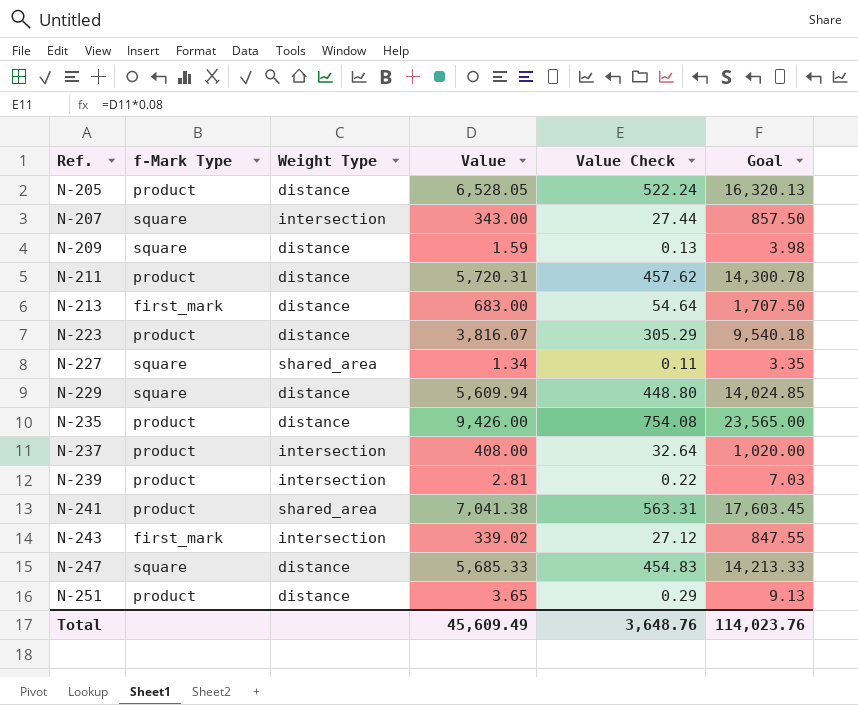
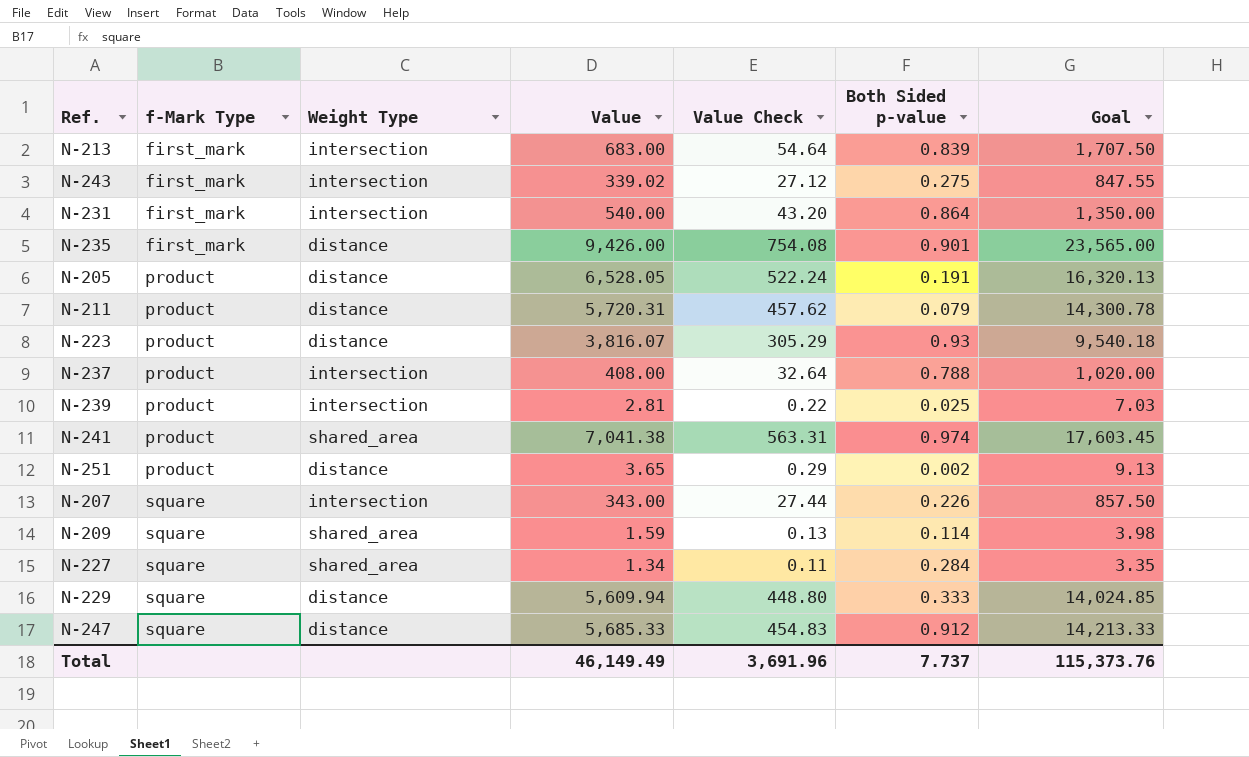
row order: Ref. ascending -> f-Mark Type ascending
column Both Sided p-value | position: none -> 6
N-213 | Weight Type: distance -> intersection
row N-231: none -> first_mark | intersection | 540.00 | 43.20 | 0.864 | 1,350.00
N-235 | f-Mark Type: product -> first_mark
N-209 | Weight Type: distance -> shared_area
Total | Value: 45,609.49 -> 46,149.49
Total | Value Check: 3,648.76 -> 3,691.96
Total | Goal: 114,023.76 -> 115,373.76

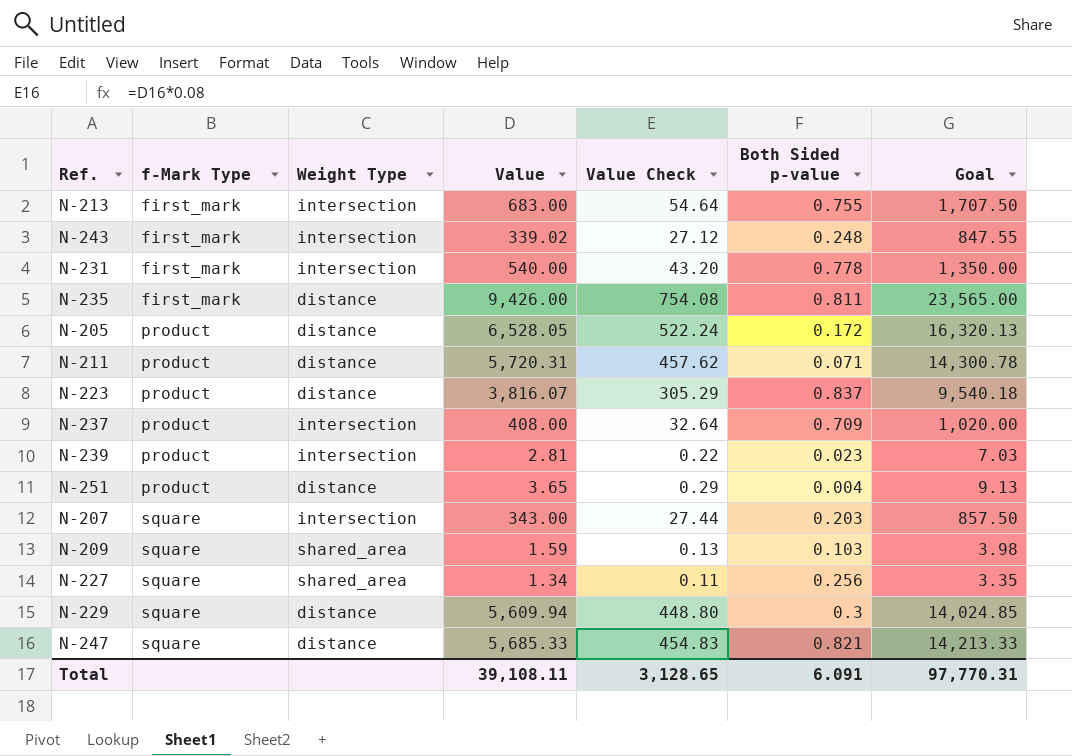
row N-241: product | shared_area | 7,041.38 | 563.31 | 0.974 | 17,603.45 -> none
N-213 | Both Sided p-value: 0.839 -> 0.755
N-243 | Both Sided p-value: 0.275 -> 0.248
N-231 | Both Sided p-value: 0.864 -> 0.778
N-235 | Both Sided p-value: 0.901 -> 0.811
N-205 | Both Sided p-value: 0.191 -> 0.172
N-211 | Both Sided p-value: 0.079 -> 0.071
N-223 | Both Sided p-value: 0.93 -> 0.837
N-237 | Both Sided p-value: 0.788 -> 0.709
N-239 | Both Sided p-value: 0.025 -> 0.023
N-251 | Both Sided p-value: 0.002 -> 0.004
N-207 | Both Sided p-value: 0.226 -> 0.203
N-209 | Both Sided p-value: 0.114 -> 0.103
N-227 | Both Sided p-value: 0.284 -> 0.256
N-229 | Both Sided p-value: 0.333 -> 0.3
N-247 | Both Sided p-value: 0.912 -> 0.821
Total | Value: 46,149.49 -> 39,108.11
Total | Value Check: 3,691.96 -> 3,128.65
Total | Both Sided p-value: 7.737 -> 6.091
Total | Goal: 115,373.76 -> 97,770.31

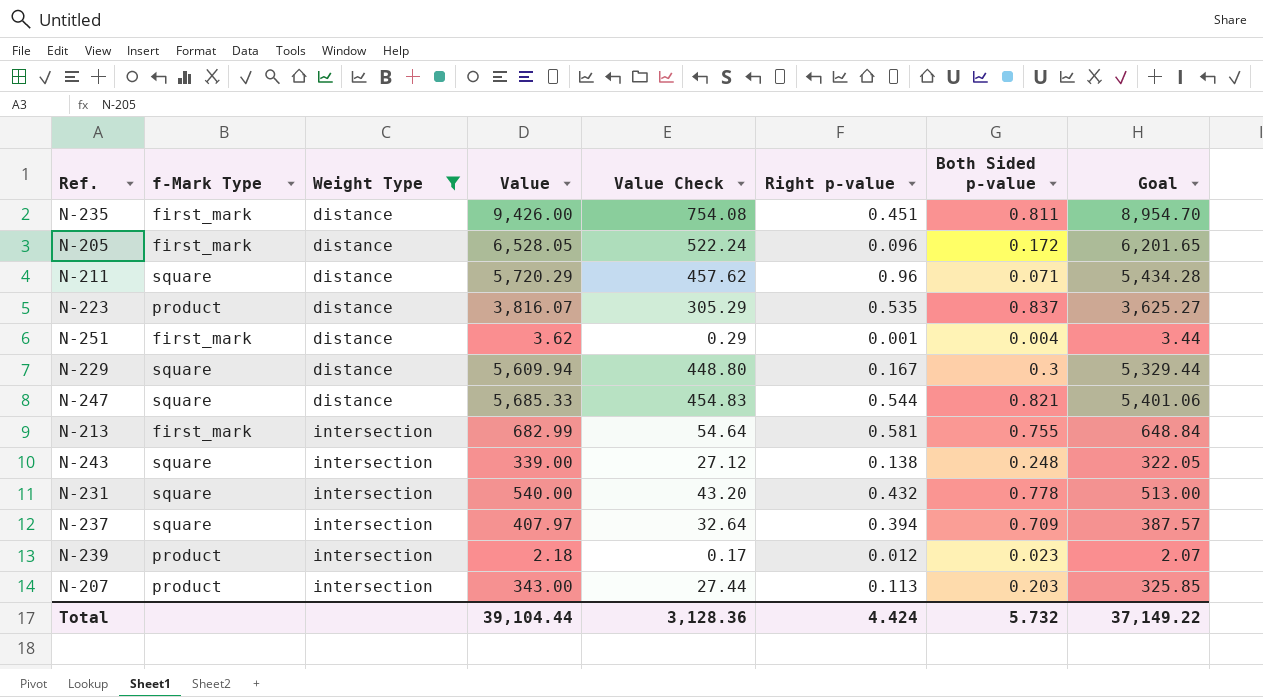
filter: none -> Weight Type != shared_area
row order: f-Mark Type ascending -> Weight Type ascending
column Right p-value | position: none -> 6
column Goal | formula: [Value] * 2.5 -> [Value] * 0.95
N-205 | f-Mark Type: product -> first_mark
N-211 | f-Mark Type: product -> square
N-211 | Value: 5,720.31 -> 5,720.29
N-251 | f-Mark Type: product -> first_mark
N-251 | Value: 3.65 -> 3.62
N-213 | Value: 683.00 -> 682.99
N-243 | f-Mark Type: first_mark -> square
N-243 | Value: 339.02 -> 339.00
N-231 | f-Mark Type: first_mark -> square
N-237 | f-Mark Type: product -> square
N-237 | Value: 408.00 -> 407.97
N-239 | Value: 2.81 -> 2.18
N-239 | Value Check: 0.22 -> 0.17
N-207 | f-Mark Type: square -> product
Total | Value: 39,108.11 -> 39,104.44
Total | Value Check: 3,128.65 -> 3,128.36
Total | Both Sided p-value: 6.091 -> 5.732
Total | Goal: 97,770.31 -> 37,149.22

